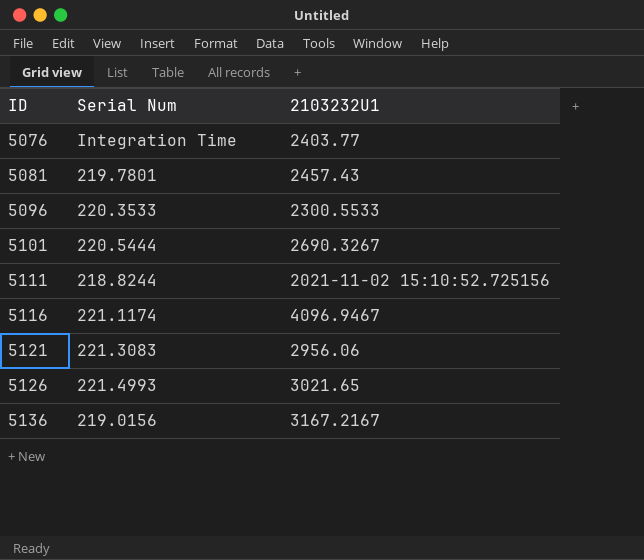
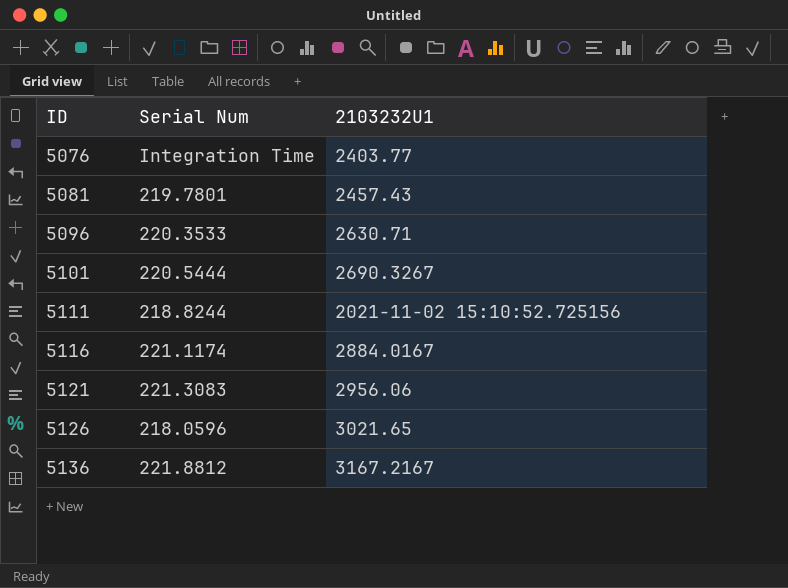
5096 | 2103232U1: 2300.5533 -> 2630.71
5116 | 2103232U1: 4096.9467 -> 2884.0167
5126 | Serial Num: 221.4993 -> 218.0596
5136 | Serial Num: 219.0156 -> 221.8812

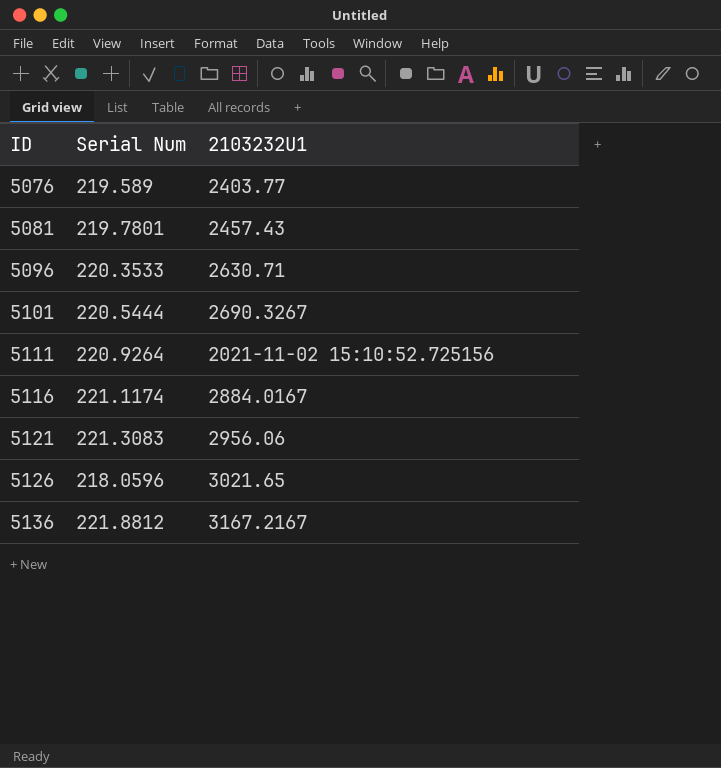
5076 | Serial Num: Integration Time -> 219.589
5111 | Serial Num: 218.8244 -> 220.9264

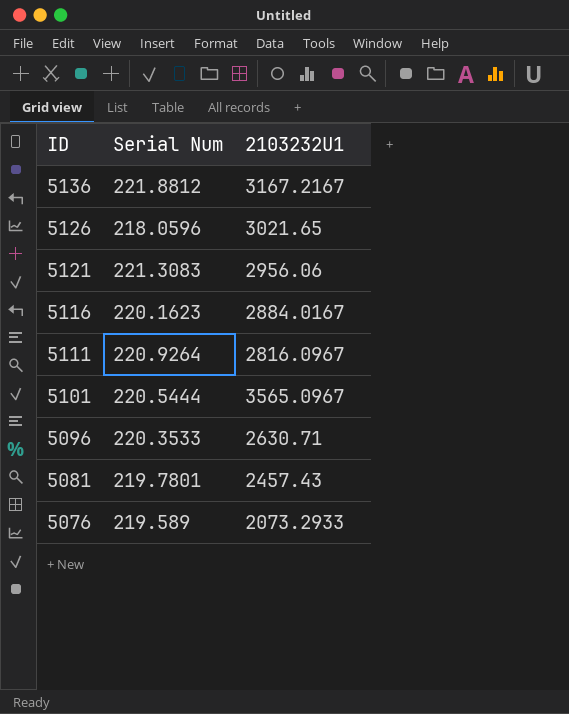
row order: ID ascending -> ID descending
5116 | Serial Num: 221.1174 -> 220.1623
5111 | 2103232U1: 2021-11-02 15:10:52.725156 -> 2816.0967
5101 | 2103232U1: 2690.3267 -> 3565.0967
5076 | 2103232U1: 2403.77 -> 2073.2933

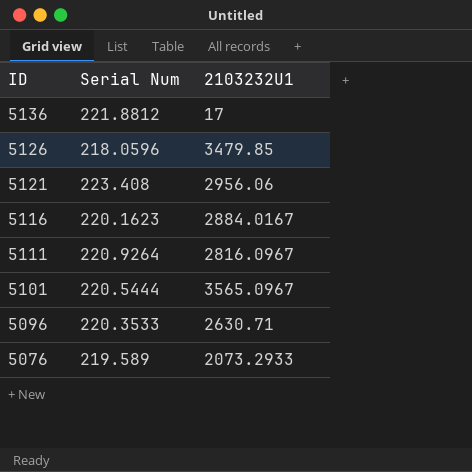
row 5081: 219.7801 | 2457.43 -> none
5136 | 2103232U1: 3167.2167 -> 17
5126 | 2103232U1: 3021.65 -> 3479.85
5121 | Serial Num: 221.3083 -> 223.408

